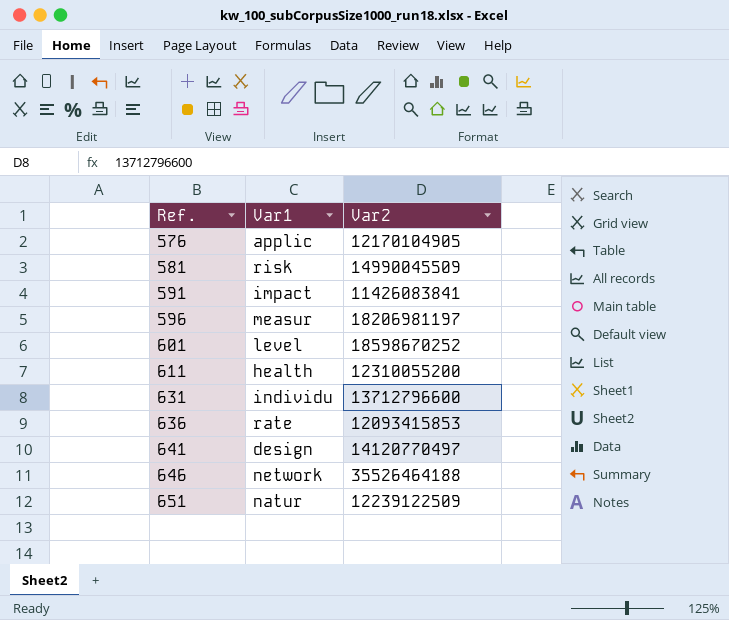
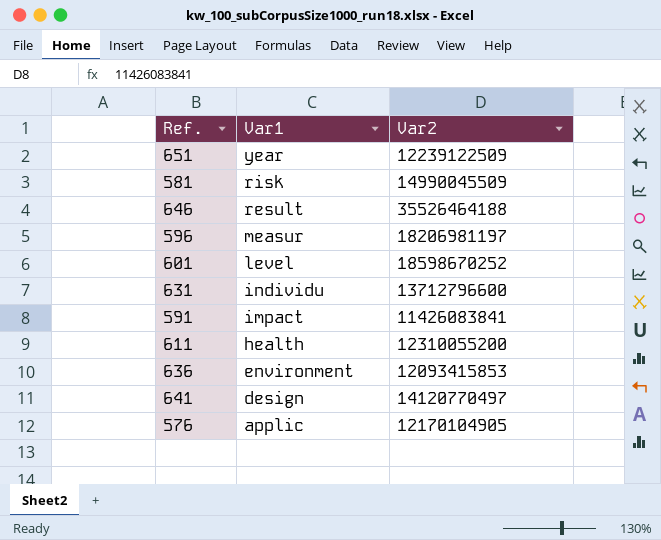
row order: Ref. ascending -> Var1 descending
651 | Var1: natur -> year
646 | Var1: network -> result
636 | Var1: rate -> environment

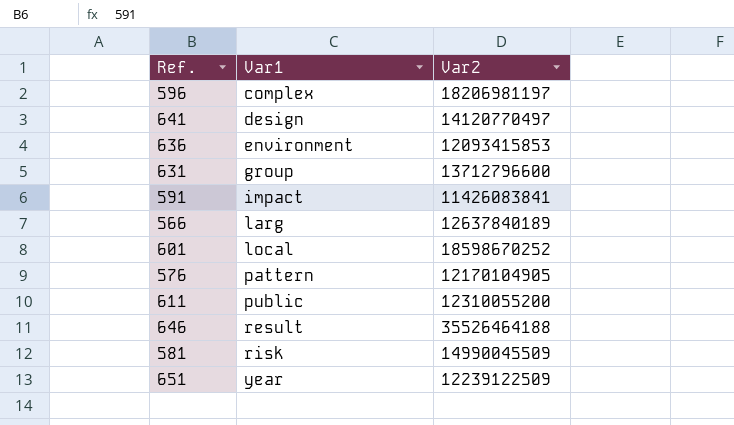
row order: Var1 descending -> Var1 ascending
596 | Var1: measur -> complex
631 | Var1: individu -> group
row 566: none -> larg | 12637840189
601 | Var1: level -> local
576 | Var1: applic -> pattern
611 | Var1: health -> public

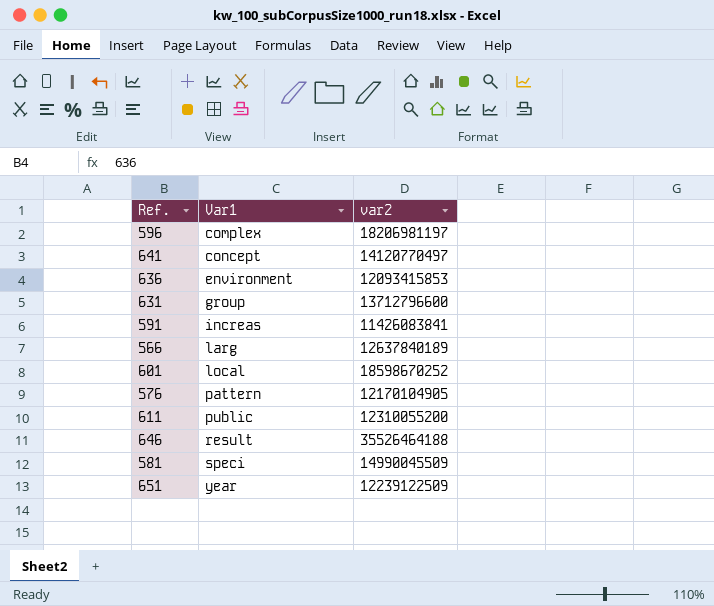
column name: Var2 -> var2
641 | Var1: design -> concept
591 | Var1: impact -> increas
581 | Var1: risk -> speci

